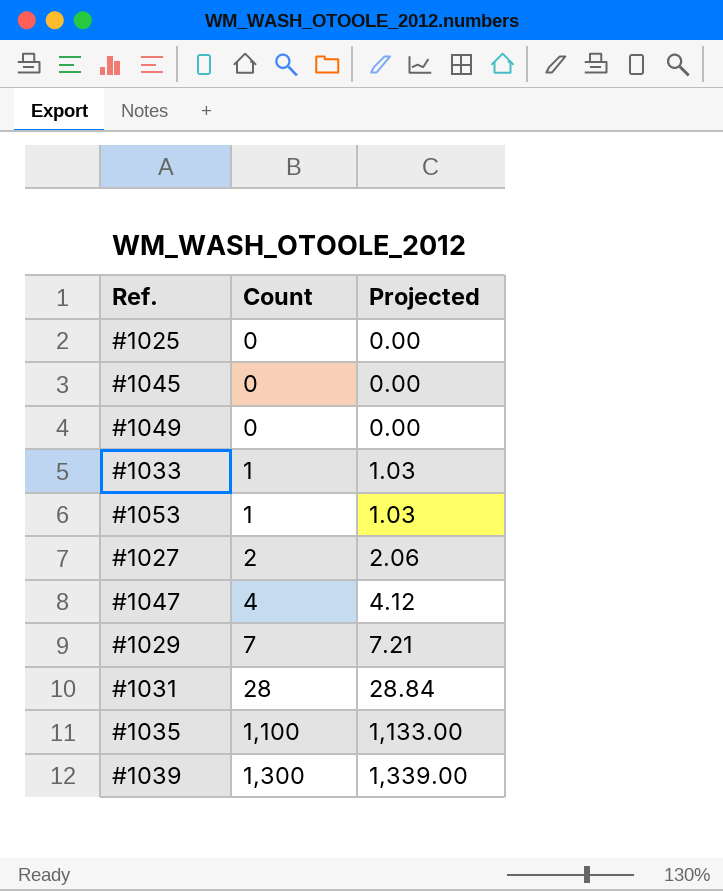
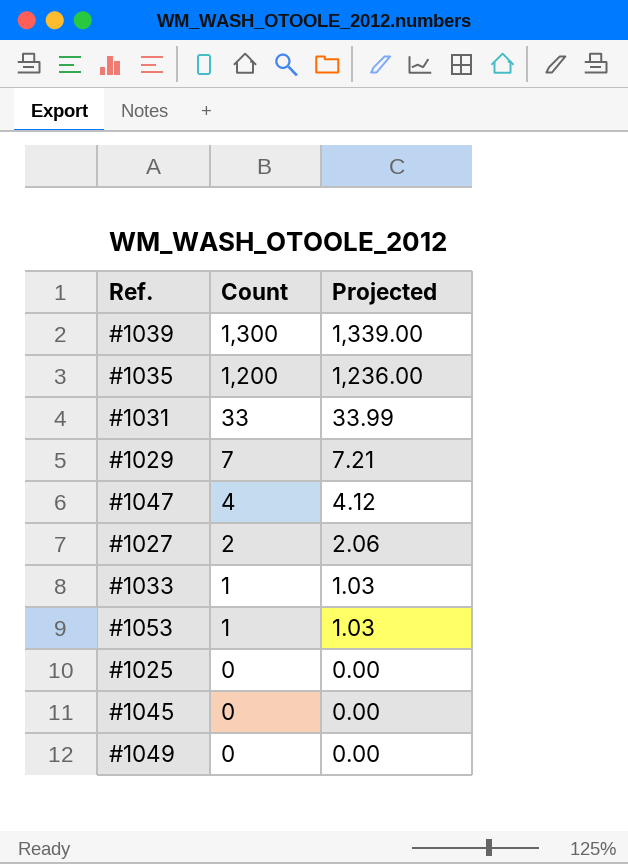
row order: Count ascending -> Count descending
#1035 | Count: 1,100 -> 1,200
#1035 | Projected: 1,133.00 -> 1,236.00
#1031 | Count: 28 -> 33
#1031 | Projected: 28.84 -> 33.99

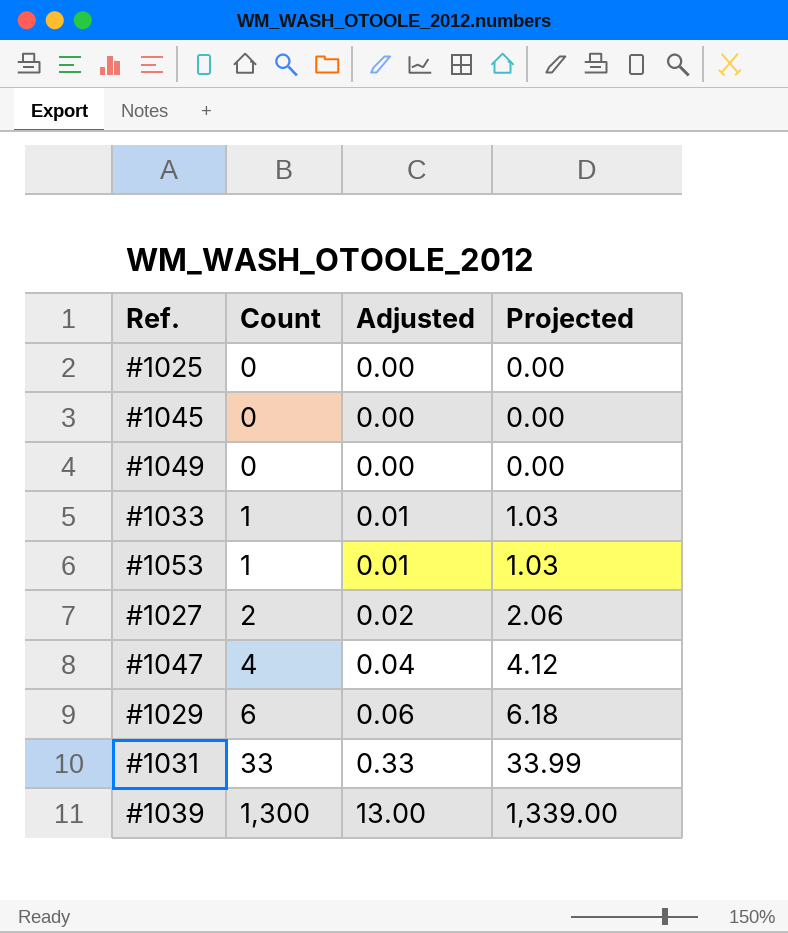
row order: Count descending -> Count ascending
column Adjusted | formula: none -> [Count] * 0.01
row #1035: 1,200 | 1,236.00 -> none
#1029 | Count: 7 -> 6
#1029 | Projected: 7.21 -> 6.18

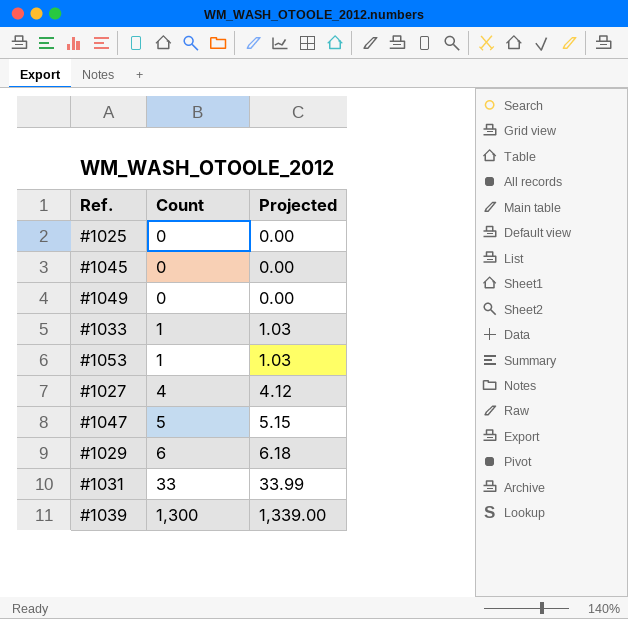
column Adjusted | formula: [Count] * 0.01 -> none
#1027 | Count: 2 -> 4
#1027 | Projected: 2.06 -> 4.12
#1047 | Count: 4 -> 5
#1047 | Projected: 4.12 -> 5.15

